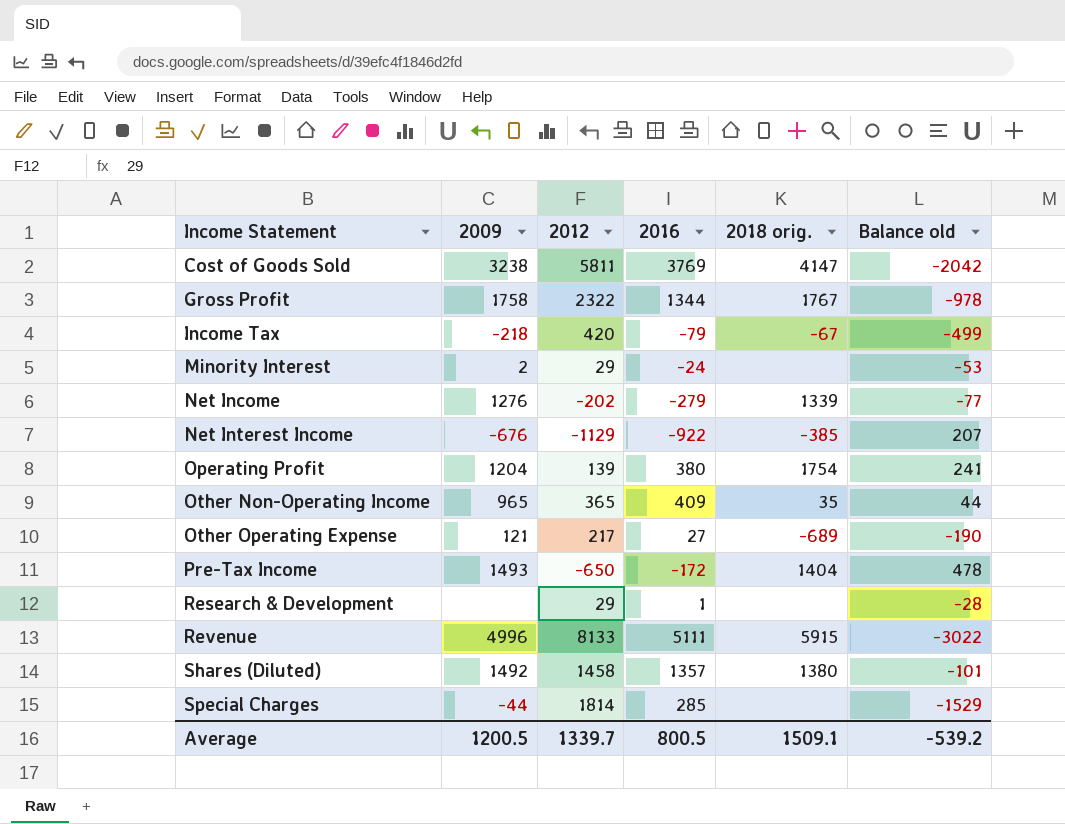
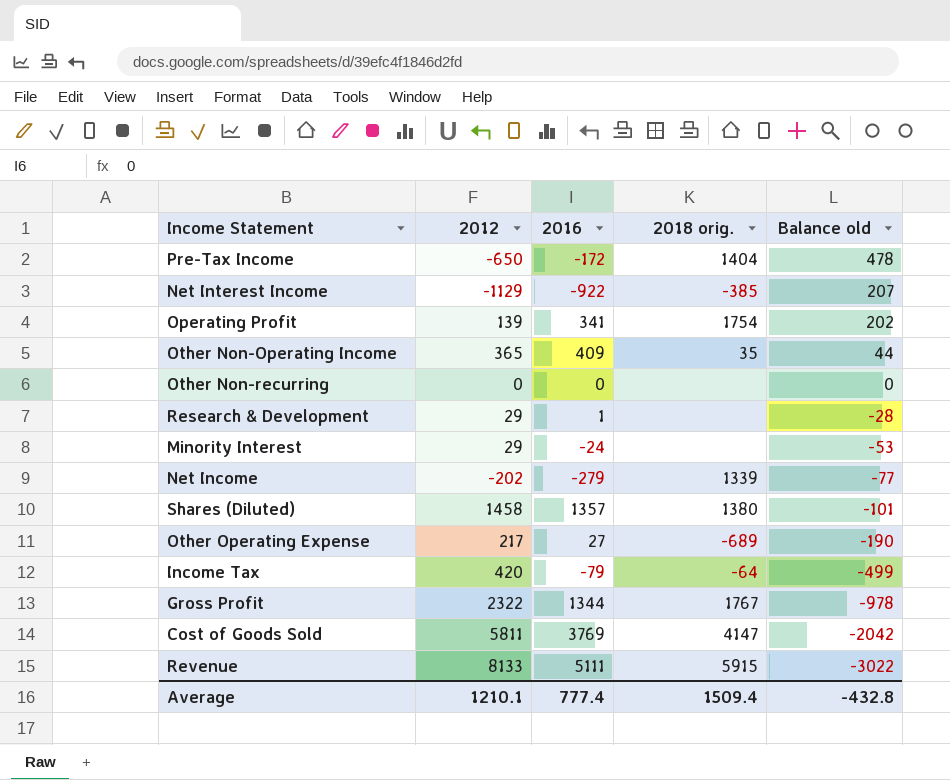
row order: Income Statement ascending -> Balance old descending
column 2009 | position: 2 -> none
row Special Charges: -44 | 1814 | 285 | none | -1529 -> none
Operating Profit | 2016: 380 -> 341
Operating Profit | Balance old: 241 -> 202
row Other Non-recurring: none -> 0 | 0 | none | 0
Income Tax | 2018 orig.: -67 -> -64
Average | 2012: 1339.7 -> 1210.1
Average | 2016: 800.5 -> 777.4
Average | 2018 orig.: 1509.1 -> 1509.4
Average | Balance old: -539.2 -> -432.8

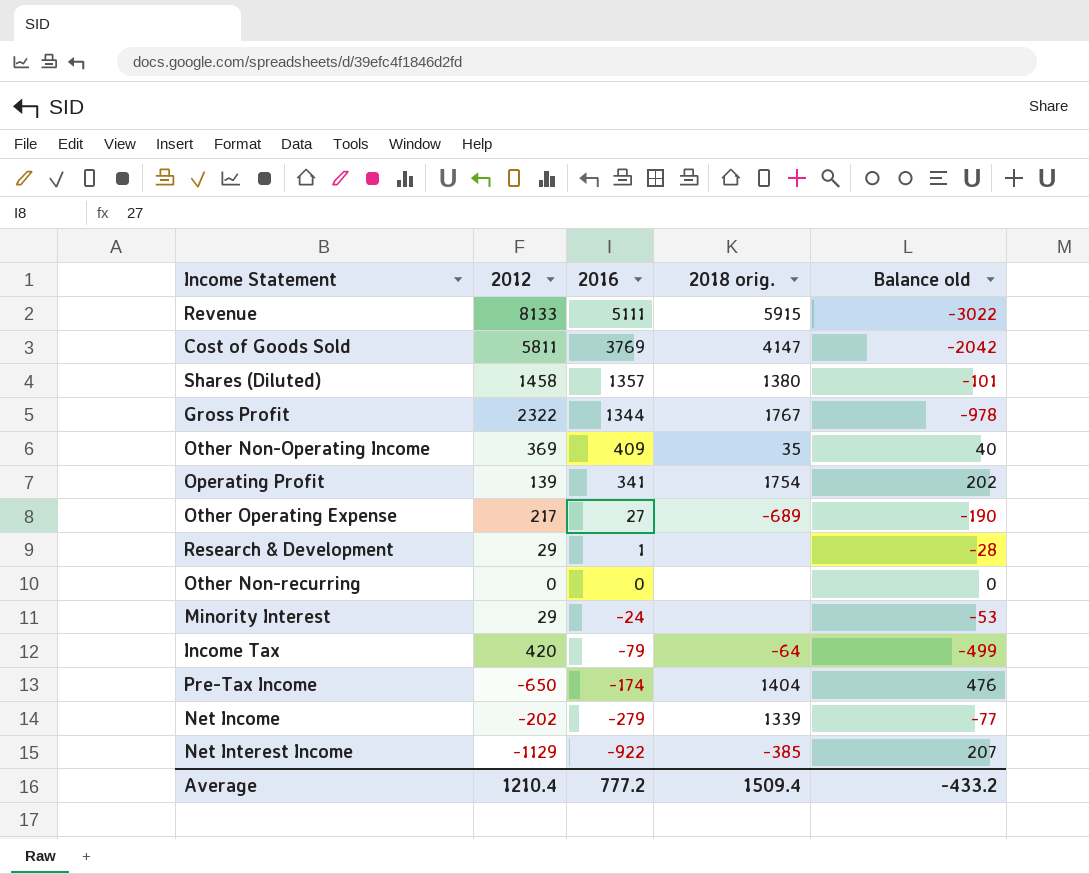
row order: Balance old descending -> 2016 descending
Other Non-Operating Income | 2012: 365 -> 369
Other Non-Operating Income | Balance old: 44 -> 40
Pre-Tax Income | 2016: -172 -> -174
Pre-Tax Income | Balance old: 478 -> 476
Average | 2012: 1210.1 -> 1210.4
Average | 2016: 777.4 -> 777.2
Average | Balance old: -432.8 -> -433.2

